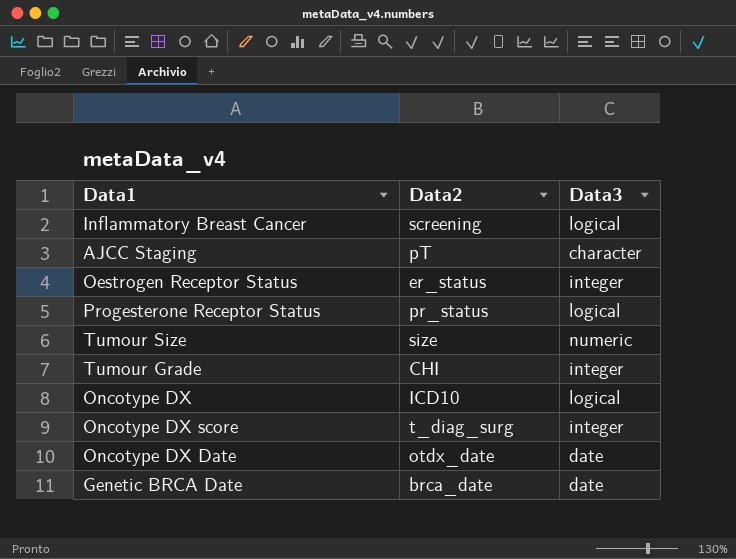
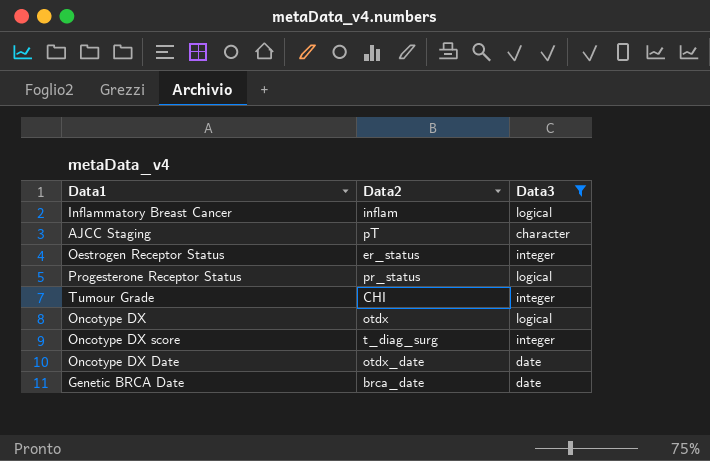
filter: none -> Data3 != numeric
Inflammatory Breast Cancer | Data2: screening -> inflam
Oncotype DX | Data2: ICD10 -> otdx

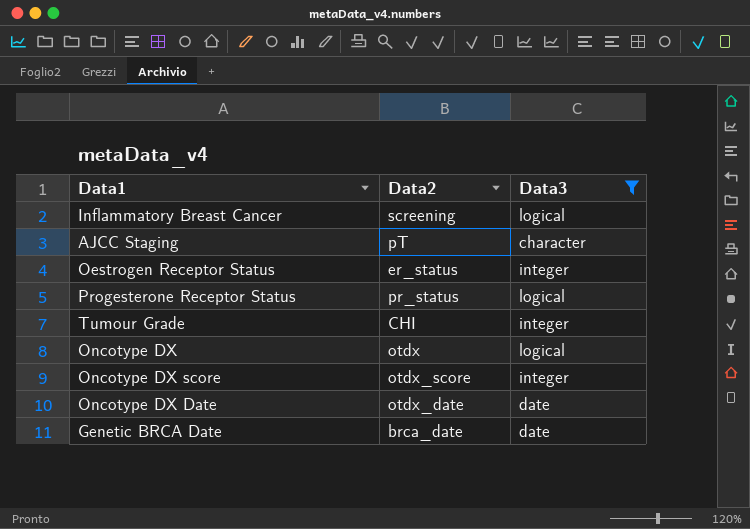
Inflammatory Breast Cancer | Data2: inflam -> screening
Oncotype DX score | Data2: t_diag_surg -> otdx_score

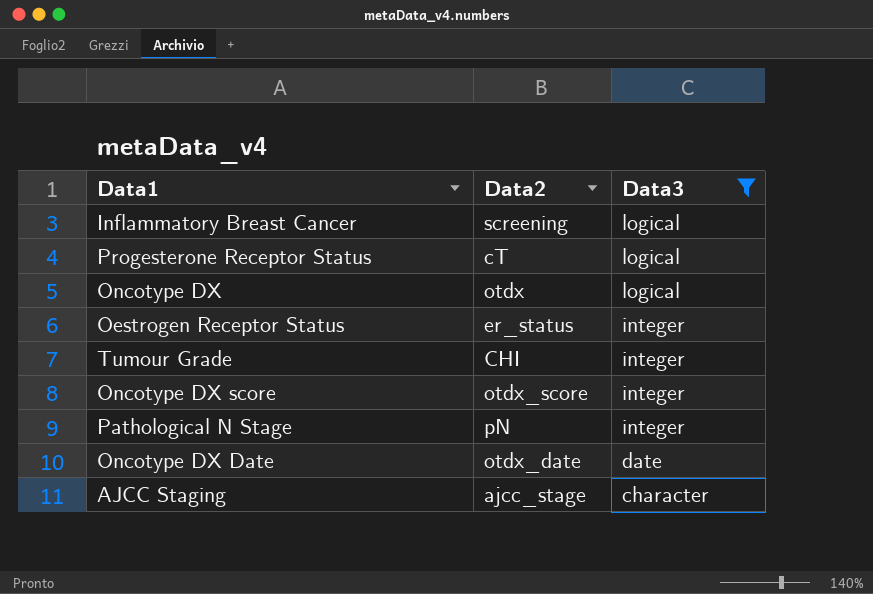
row order: none -> Data3 descending
row Genetic BRCA Date: brca_date | date -> none
Progesterone Receptor Status | Data2: pr_status -> cT
row Pathological N Stage: none -> pN | integer
AJCC Staging | Data2: pT -> ajcc_stage

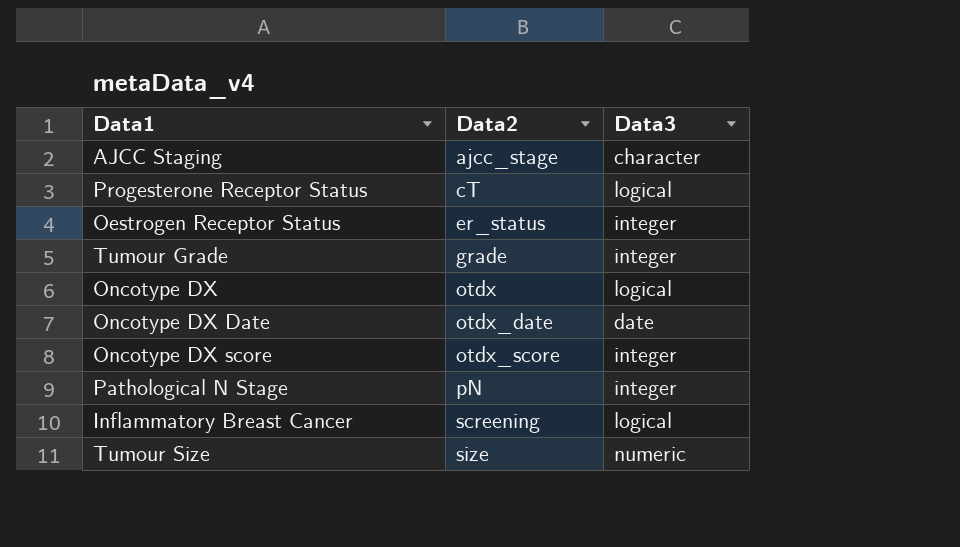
filter: Data3 != numeric -> none
row order: Data3 descending -> Data2 ascending
Tumour Grade | Data2: CHI -> grade

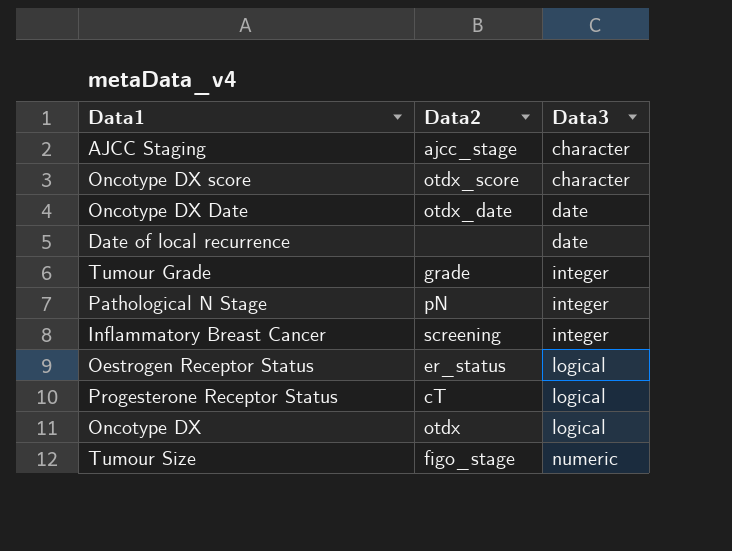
row order: Data2 ascending -> Data3 ascending
Oncotype DX score | Data3: integer -> character
row Date of local recurrence: none -> none | date
Inflammatory Breast Cancer | Data3: logical -> integer
Oestrogen Receptor Status | Data3: integer -> logical
Tumour Size | Data2: size -> figo_stage

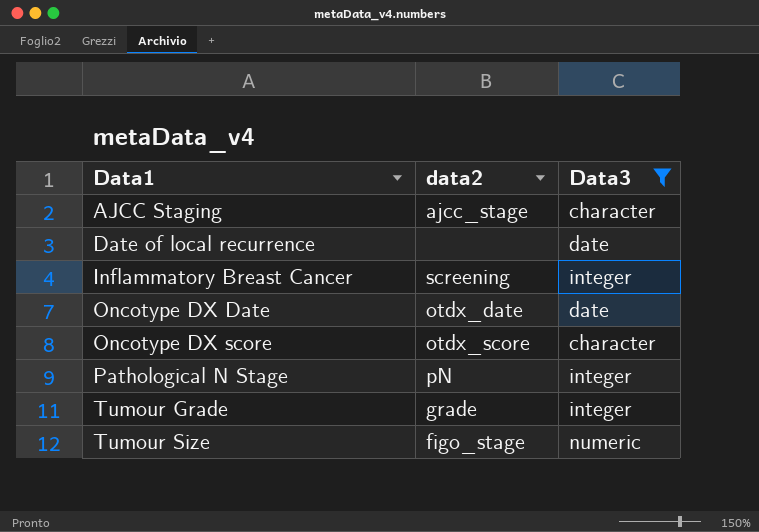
filter: none -> Data3 != logical
row order: Data3 ascending -> Data1 ascending
column name: Data2 -> data2

